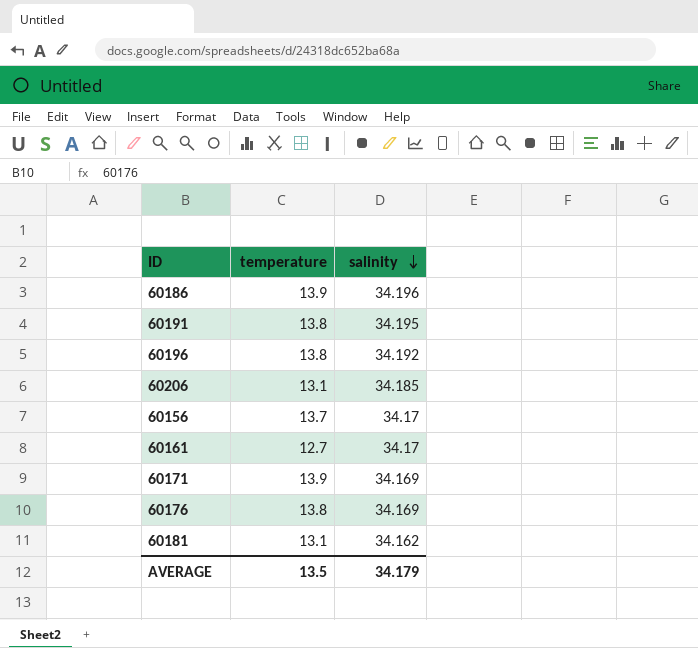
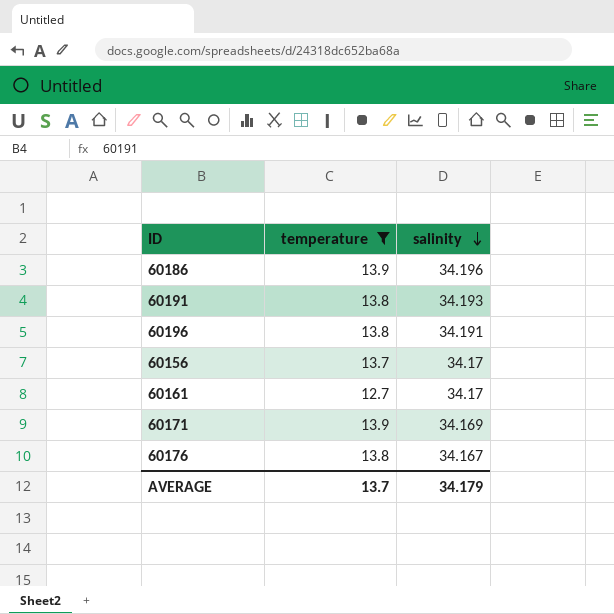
filter: none -> temperature != 13.1
60191 | salinity: 34.195 -> 34.193
60196 | salinity: 34.192 -> 34.191
60176 | salinity: 34.169 -> 34.167
AVERAGE | temperature: 13.5 -> 13.7

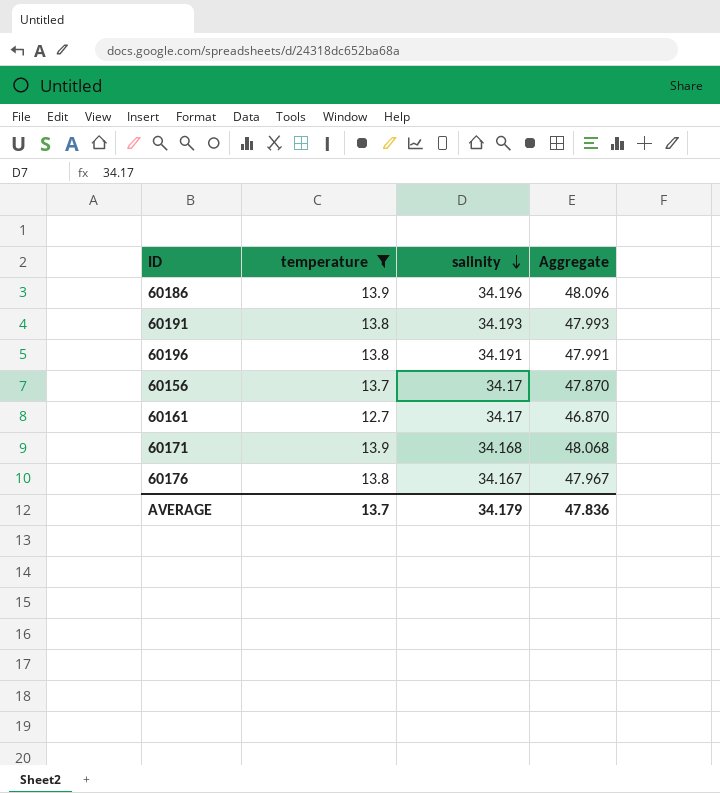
column Aggregate | formula: none -> [temperature] + [salinity]
60171 | salinity: 34.169 -> 34.168

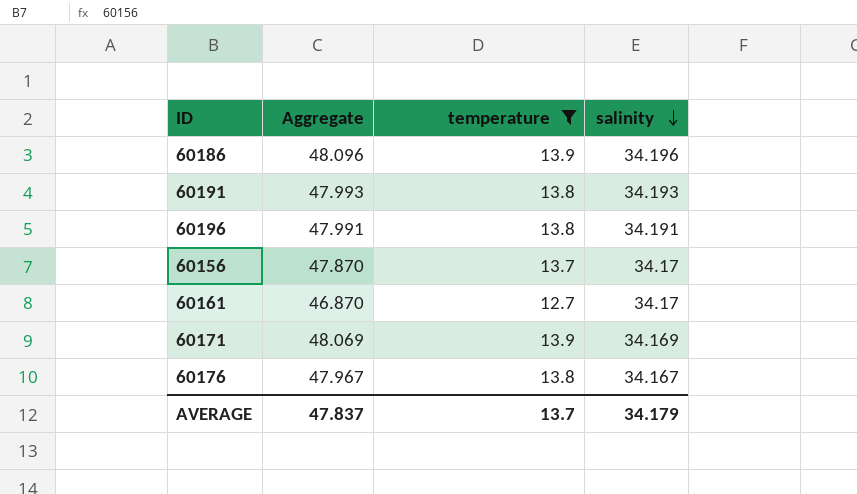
column Aggregate | position: 4 -> 2
60171 | Aggregate: 48.068 -> 48.069
60171 | salinity: 34.168 -> 34.169
AVERAGE | Aggregate: 47.836 -> 47.837

